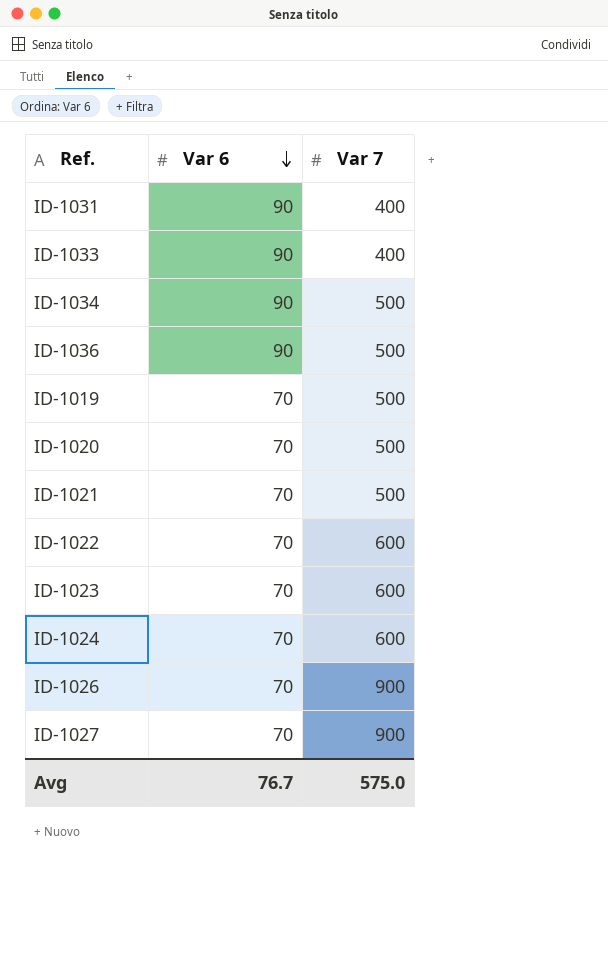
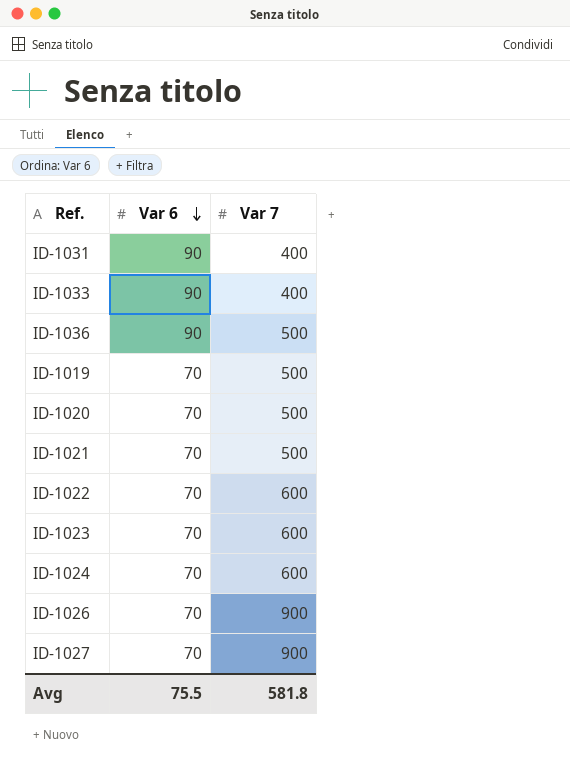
row ID-1034: 90 | 500 -> none
Avg | Var 6: 76.7 -> 75.5
Avg | Var 7: 575.0 -> 581.8

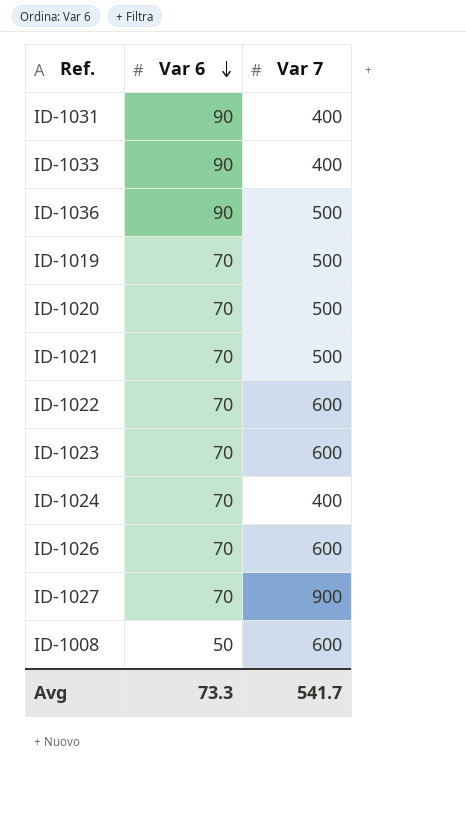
ID-1024 | Var 7: 600 -> 400
ID-1026 | Var 7: 900 -> 600
row ID-1008: none -> 50 | 600
Avg | Var 6: 75.5 -> 73.3
Avg | Var 7: 581.8 -> 541.7

